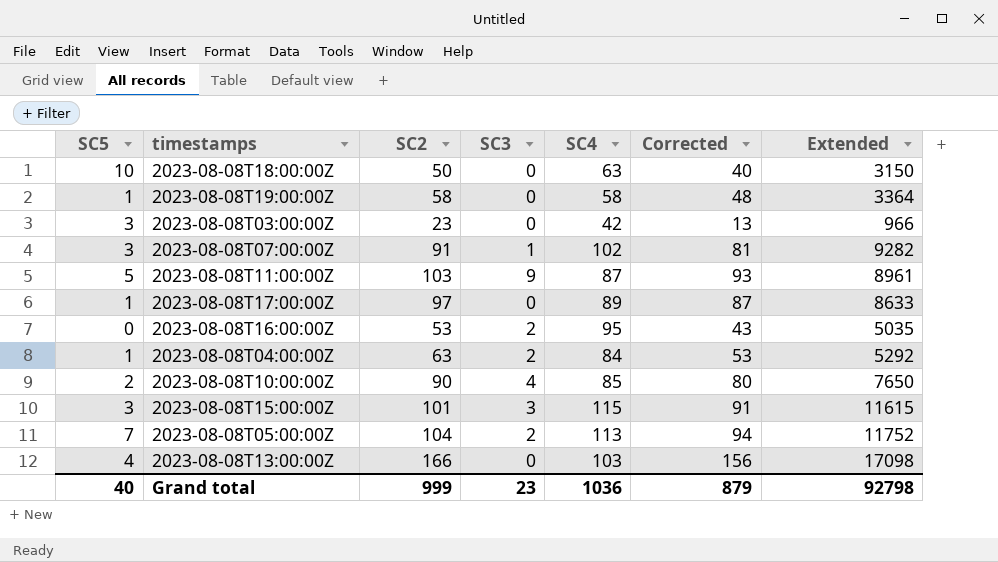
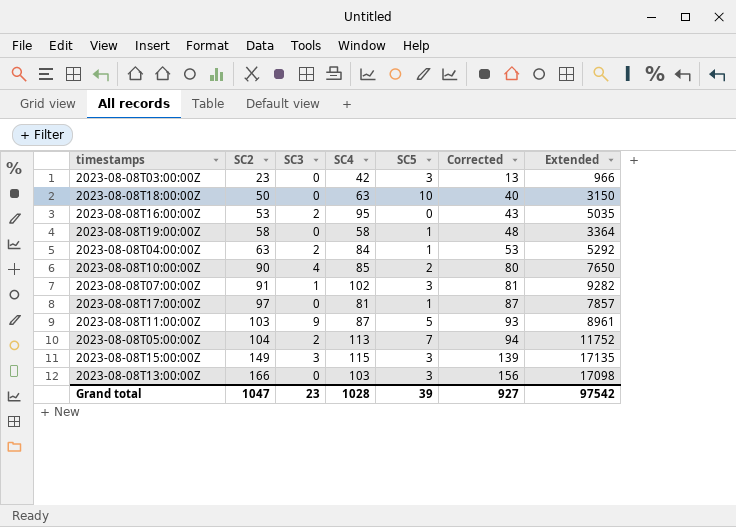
row order: none -> SC2 ascending
column SC5 | position: 1 -> 5
2023-08-08T17:00:00Z | SC4: 89 -> 81
2023-08-08T17:00:00Z | Extended: 8633 -> 7857
2023-08-08T15:00:00Z | SC2: 101 -> 149
2023-08-08T15:00:00Z | Corrected: 91 -> 139
2023-08-08T15:00:00Z | Extended: 11615 -> 17135
2023-08-08T13:00:00Z | SC5: 4 -> 3
Grand total | SC2: 999 -> 1047
Grand total | SC4: 1036 -> 1028
Grand total | SC5: 40 -> 39
Grand total | Corrected: 879 -> 927
Grand total | Extended: 92798 -> 97542

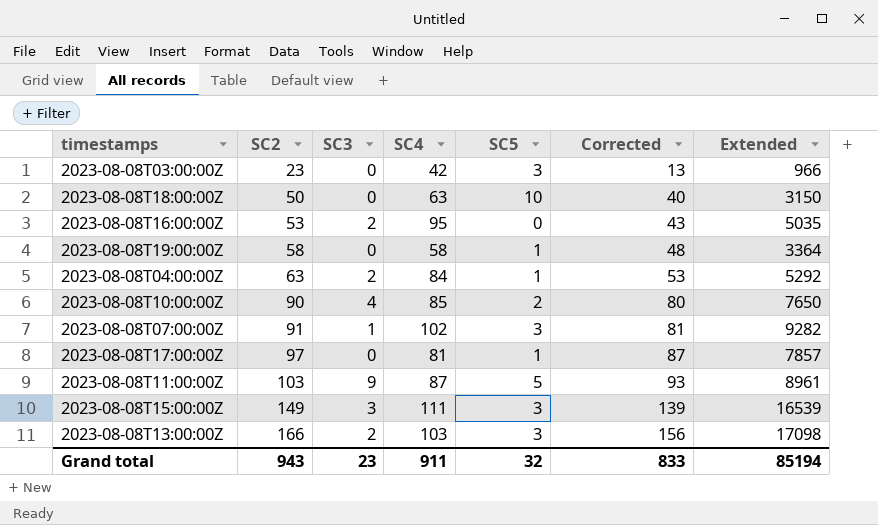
row 2023-08-08T05:00:00Z: 104 | 2 | 113 | 7 | 94 | 11752 -> none
2023-08-08T15:00:00Z | SC4: 115 -> 111
2023-08-08T15:00:00Z | Extended: 17135 -> 16539
2023-08-08T13:00:00Z | SC3: 0 -> 2
Grand total | SC2: 1047 -> 943
Grand total | SC4: 1028 -> 911
Grand total | SC5: 39 -> 32
Grand total | Corrected: 927 -> 833
Grand total | Extended: 97542 -> 85194

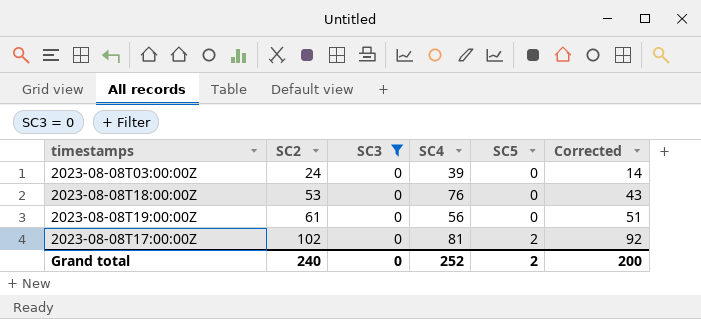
filter: none -> SC3 = 0
column Extended | formula: [SC2] * [SC4] -> none
2023-08-08T03:00:00Z | SC2: 23 -> 24
2023-08-08T03:00:00Z | SC4: 42 -> 39
2023-08-08T03:00:00Z | SC5: 3 -> 0
2023-08-08T03:00:00Z | Corrected: 13 -> 14
2023-08-08T18:00:00Z | SC2: 50 -> 53
2023-08-08T18:00:00Z | SC4: 63 -> 76
2023-08-08T18:00:00Z | SC5: 10 -> 0
2023-08-08T18:00:00Z | Corrected: 40 -> 43
2023-08-08T19:00:00Z | SC2: 58 -> 61
2023-08-08T19:00:00Z | SC4: 58 -> 56
2023-08-08T19:00:00Z | SC5: 1 -> 0
2023-08-08T19:00:00Z | Corrected: 48 -> 51
2023-08-08T17:00:00Z | SC2: 97 -> 102
2023-08-08T17:00:00Z | SC5: 1 -> 2
2023-08-08T17:00:00Z | Corrected: 87 -> 92
Grand total | SC2: 943 -> 240
Grand total | SC3: 23 -> 0
Grand total | SC4: 911 -> 252
Grand total | SC5: 32 -> 2
Grand total | Corrected: 833 -> 200

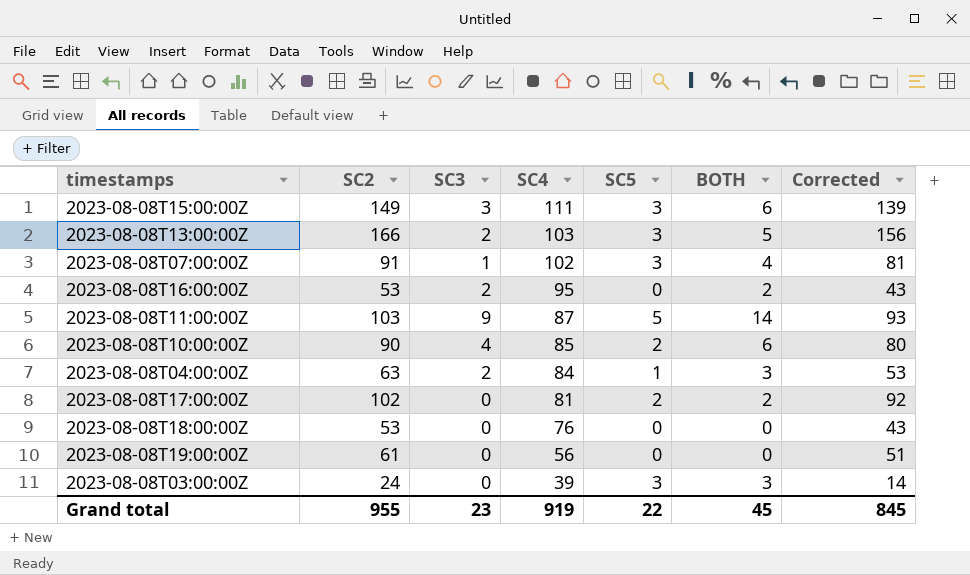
filter: SC3 = 0 -> none
row order: SC2 ascending -> SC4 descending
column BOTH | formula: none -> [SC3] + [SC5]
2023-08-08T03:00:00Z | SC5: 0 -> 3
Grand total | SC2: 240 -> 955
Grand total | SC3: 0 -> 23
Grand total | SC4: 252 -> 919
Grand total | SC5: 2 -> 22
Grand total | Corrected: 200 -> 845

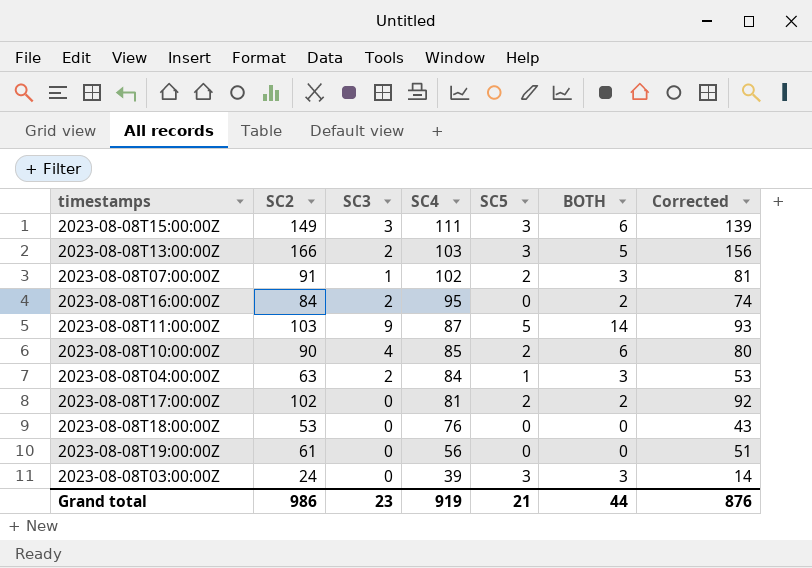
2023-08-08T07:00:00Z | SC5: 3 -> 2
2023-08-08T07:00:00Z | BOTH: 4 -> 3
2023-08-08T16:00:00Z | SC2: 53 -> 84
2023-08-08T16:00:00Z | Corrected: 43 -> 74
Grand total | SC2: 955 -> 986
Grand total | SC5: 22 -> 21
Grand total | BOTH: 45 -> 44
Grand total | Corrected: 845 -> 876

